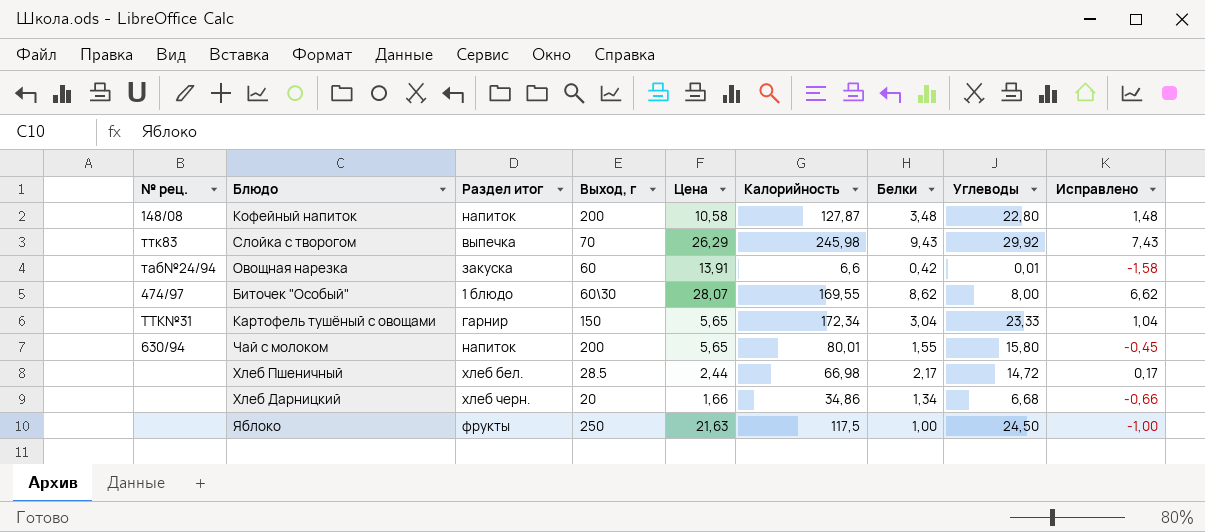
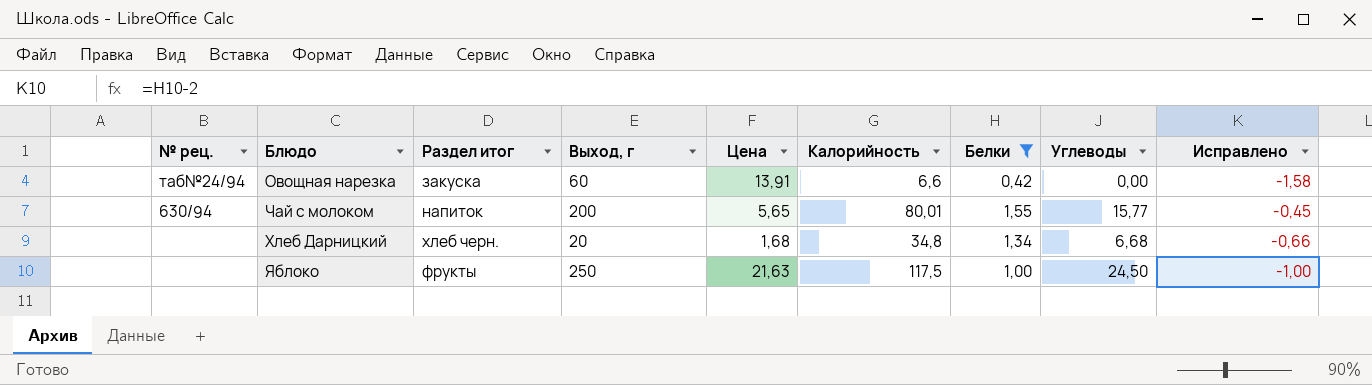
filter: none -> Белки <= 1,55
Овощная нарезка | Углеводы: 0,01 -> 0,00
Чай с молоком | Углеводы: 15,80 -> 15,77
Хлеб Дарницкий | Цена: 1,66 -> 1,68
Хлеб Дарницкий | Калорийность: 34,86 -> 34,8

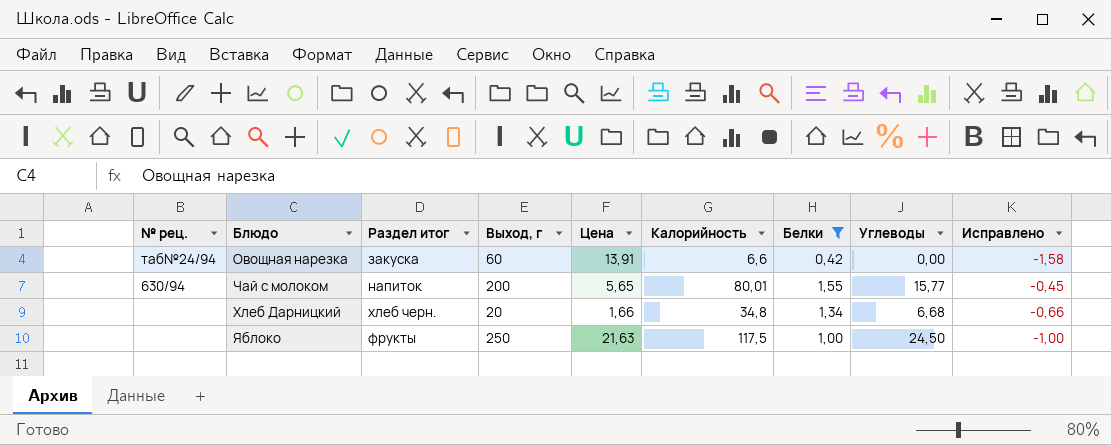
Хлеб Дарницкий | Цена: 1,68 -> 1,66

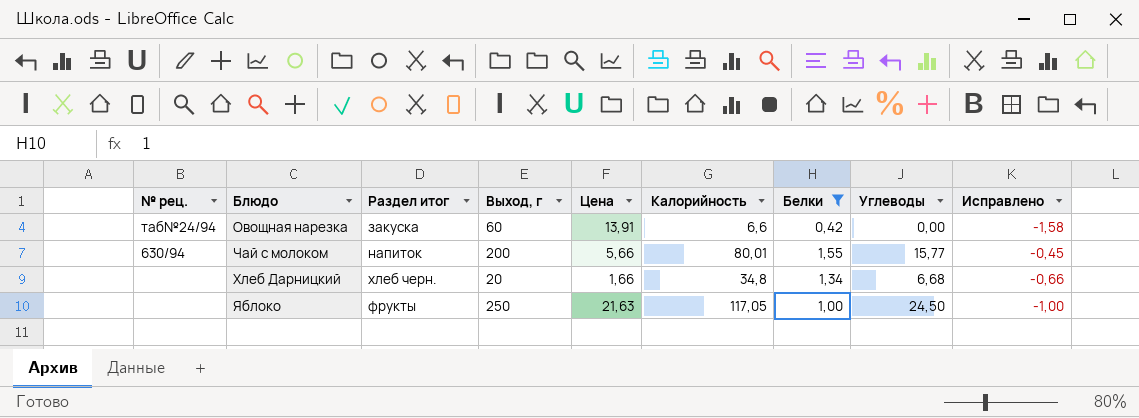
Чай с молоком | Цена: 5,65 -> 5,66
Яблоко | Калорийность: 117,5 -> 117,05

